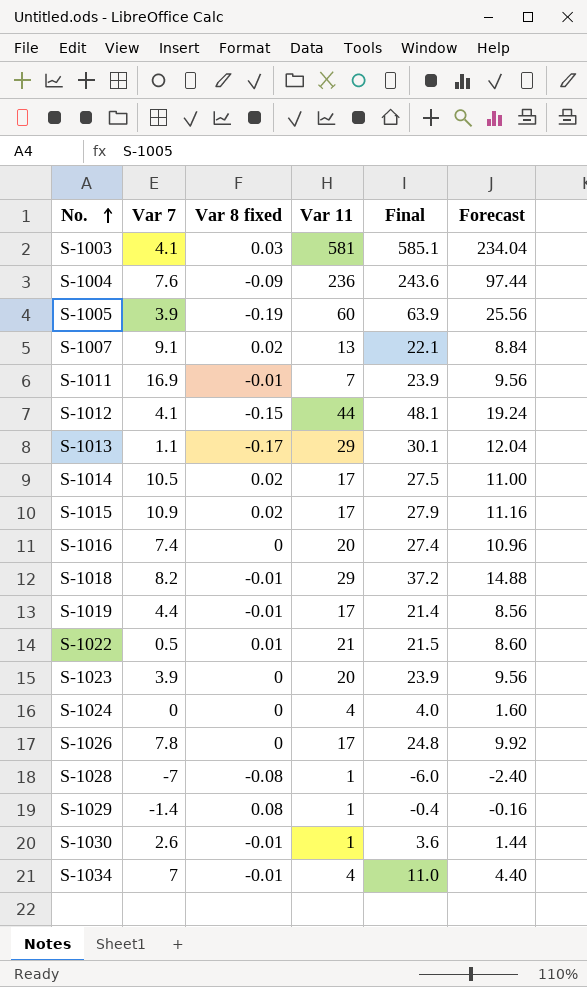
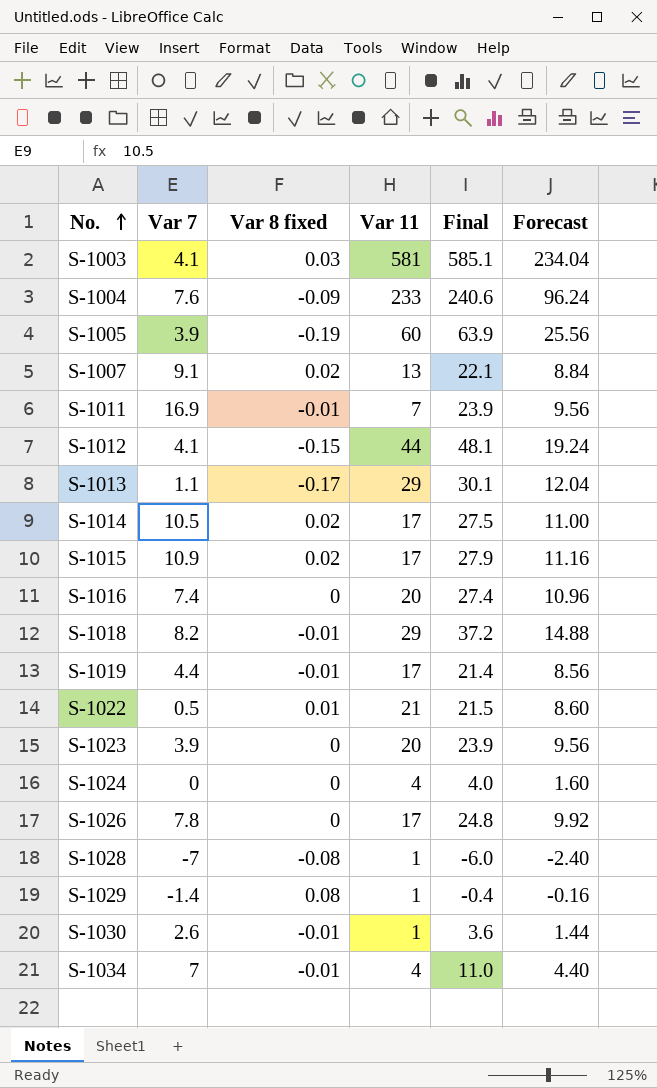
S-1004 | Var 11: 236 -> 233
S-1004 | Final: 243.6 -> 240.6
S-1004 | Forecast: 97.44 -> 96.24

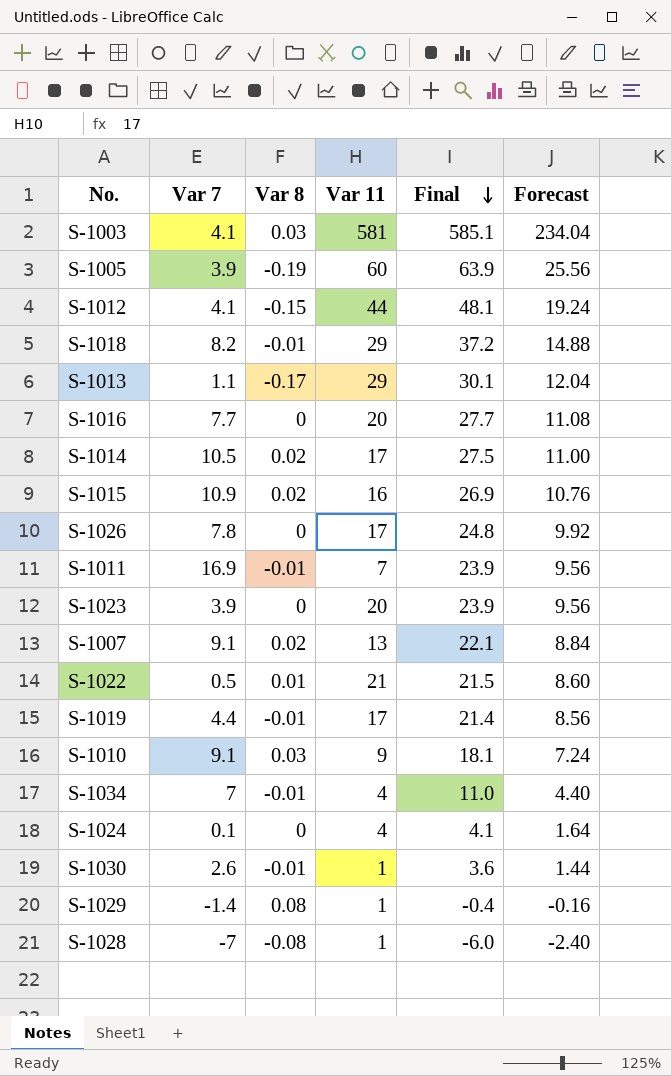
row order: No. ascending -> Final descending
column name: Var 8 fixed -> Var 8
row S-1004: 7.6 | -0.09 | 233 | 240.6 | 96.24 -> none
S-1016 | Var 7: 7.4 -> 7.7
S-1016 | Final: 27.4 -> 27.7
S-1016 | Forecast: 10.96 -> 11.08
S-1015 | Var 11: 17 -> 16
S-1015 | Final: 27.9 -> 26.9
S-1015 | Forecast: 11.16 -> 10.76
row S-1010: none -> 9.1 | 0.03 | 9 | 18.1 | 7.24
S-1024 | Var 7: 0 -> 0.1
S-1024 | Final: 4.0 -> 4.1
S-1024 | Forecast: 1.60 -> 1.64

